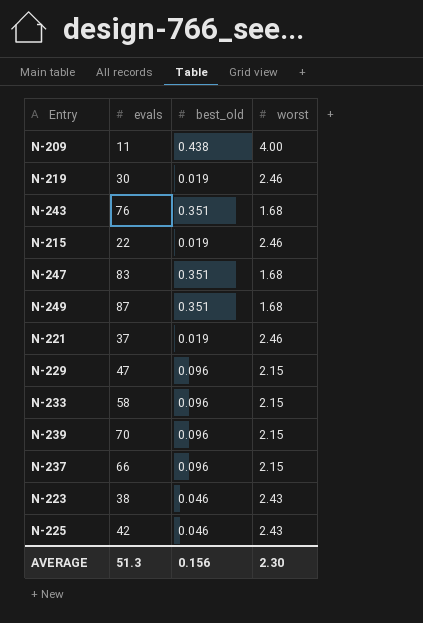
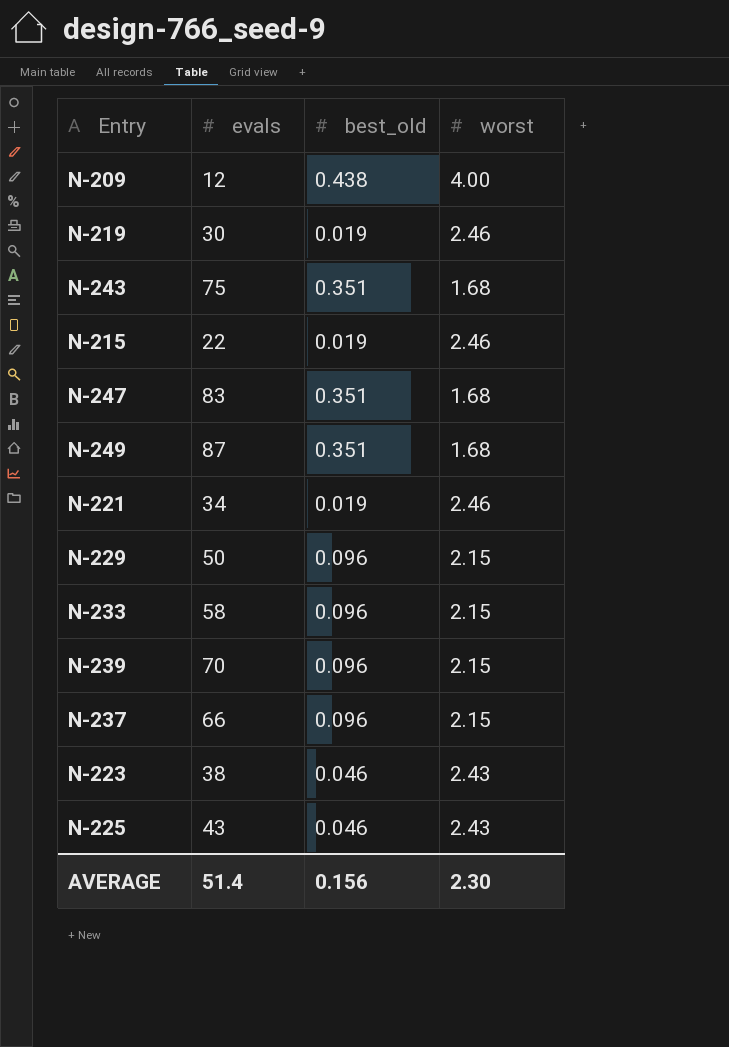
N-209 | evals: 11 -> 12
N-243 | evals: 76 -> 75
N-221 | evals: 37 -> 34
N-229 | evals: 47 -> 50
N-225 | evals: 42 -> 43
AVERAGE | evals: 51.3 -> 51.4

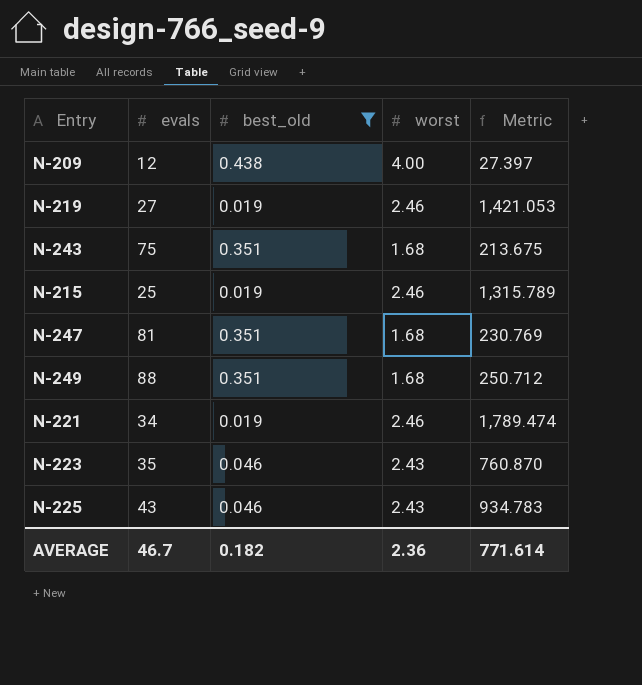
filter: none -> best_old != 0.096
column Metric | formula: none -> [evals] / [best_old]
N-219 | evals: 30 -> 27
N-215 | evals: 22 -> 25
N-247 | evals: 83 -> 81
N-249 | evals: 87 -> 88
N-223 | evals: 38 -> 35
AVERAGE | evals: 51.4 -> 46.7
AVERAGE | best_old: 0.156 -> 0.182
AVERAGE | worst: 2.30 -> 2.36

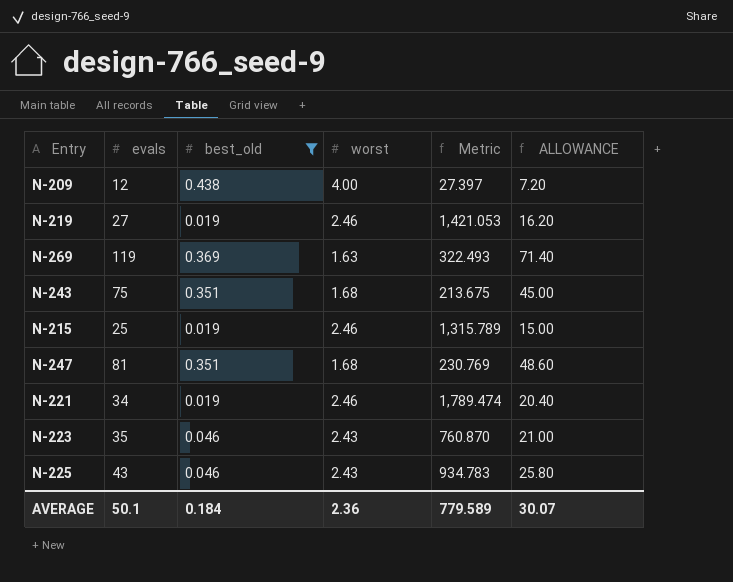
column ALLOWANCE | formula: none -> [evals] * 0.6
row N-249: 88 | 0.351 | 1.68 | 250.712 -> none
row N-269: none -> 119 | 0.369 | 1.63 | 322.493 | 71.40
AVERAGE | evals: 46.7 -> 50.1
AVERAGE | best_old: 0.182 -> 0.184
AVERAGE | Metric: 771.614 -> 779.589

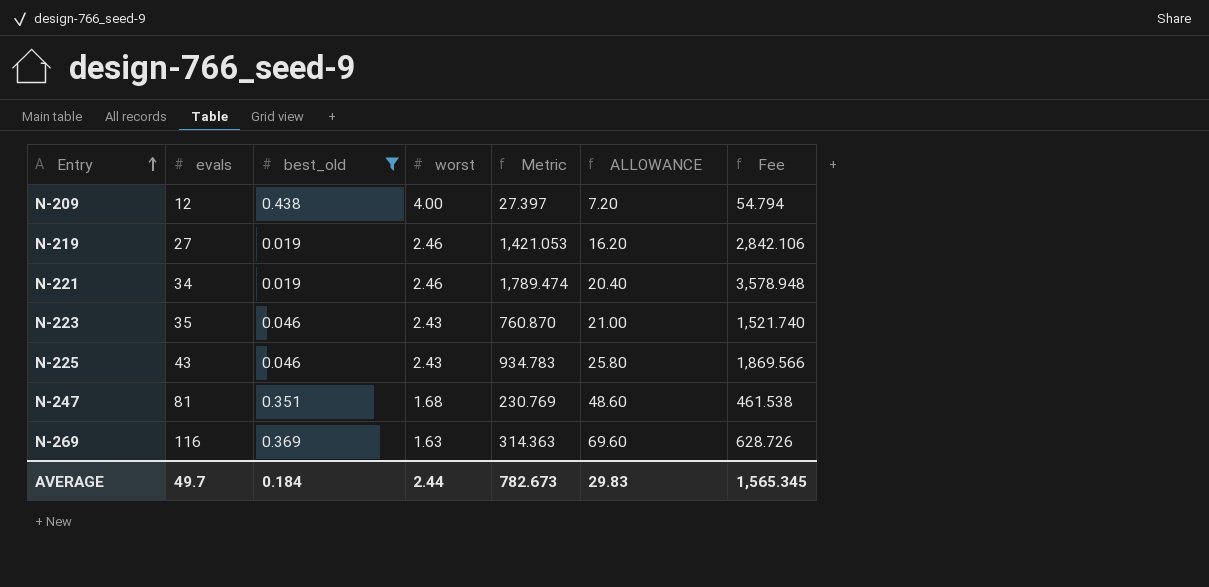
row order: none -> Entry ascending
column Fee | formula: none -> [Metric] * 2
row N-243: 75 | 0.351 | 1.68 | 213.675 | 45.00 -> none
row N-215: 25 | 0.019 | 2.46 | 1,315.789 | 15.00 -> none
N-269 | evals: 119 -> 116
N-269 | Metric: 322.493 -> 314.363
N-269 | ALLOWANCE: 71.40 -> 69.60
AVERAGE | evals: 50.1 -> 49.7
AVERAGE | worst: 2.36 -> 2.44
AVERAGE | Metric: 779.589 -> 782.673
AVERAGE | ALLOWANCE: 30.07 -> 29.83

